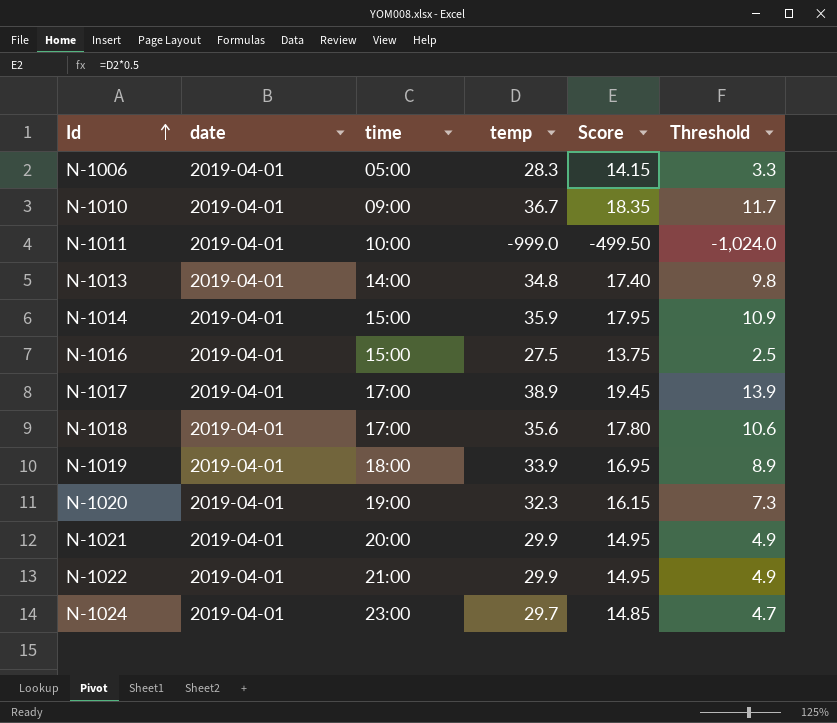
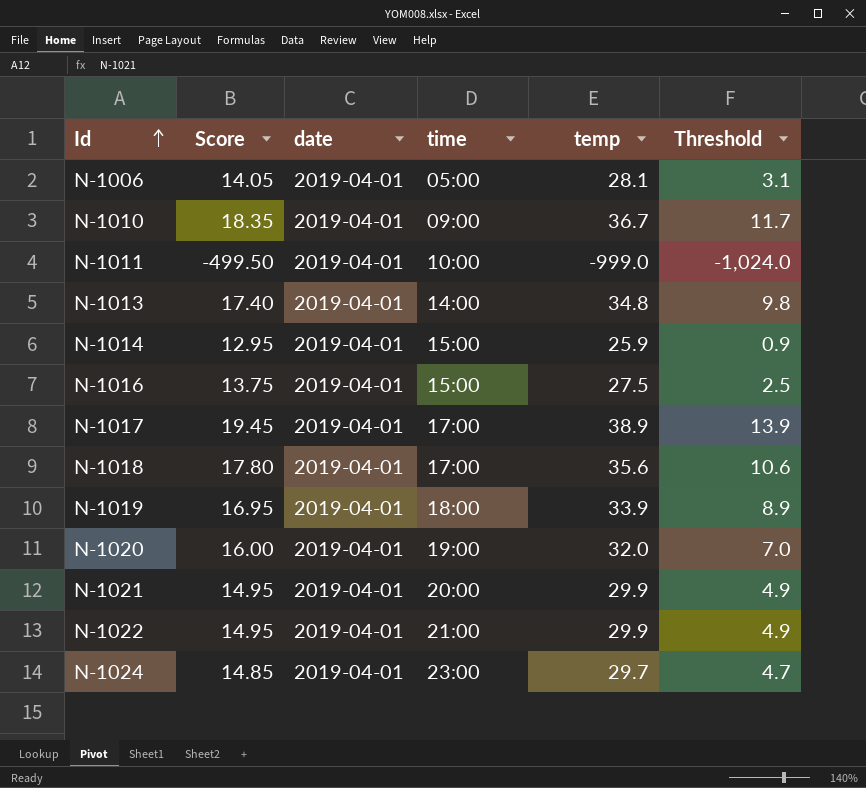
column Score | position: 5 -> 2
N-1006 | Score: 14.15 -> 14.05
N-1006 | temp: 28.3 -> 28.1
N-1006 | Threshold: 3.3 -> 3.1
N-1014 | Score: 17.95 -> 12.95
N-1014 | temp: 35.9 -> 25.9
N-1014 | Threshold: 10.9 -> 0.9
N-1020 | Score: 16.15 -> 16.00
N-1020 | temp: 32.3 -> 32.0
N-1020 | Threshold: 7.3 -> 7.0

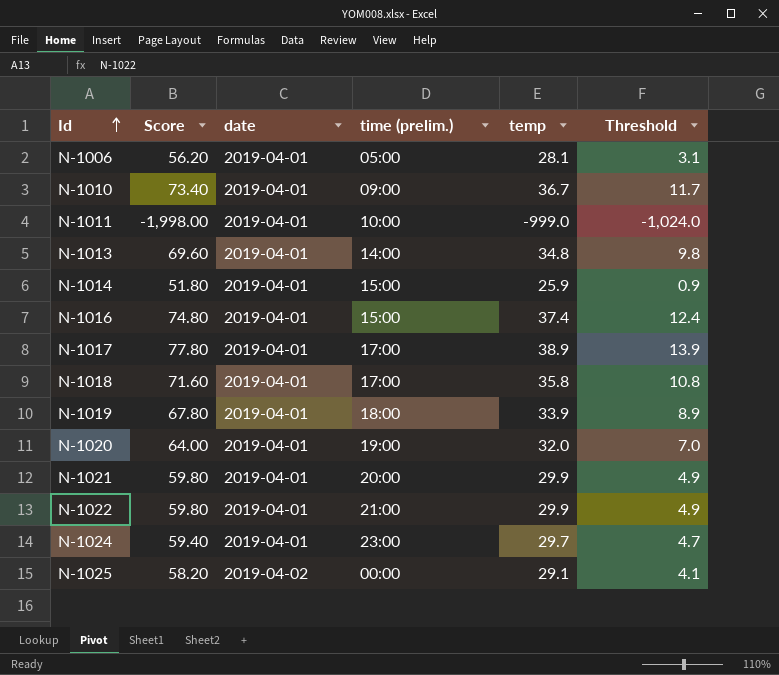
column Score | formula: [temp] * 0.5 -> [temp] * 2
column name: time -> time (prelim.)
N-1016 | temp: 27.5 -> 37.4
N-1016 | Threshold: 2.5 -> 12.4
N-1018 | temp: 35.6 -> 35.8
N-1018 | Threshold: 10.6 -> 10.8
row N-1025: none -> 58.20 | 2019-04-02 | 00:00 | 29.1 | 4.1

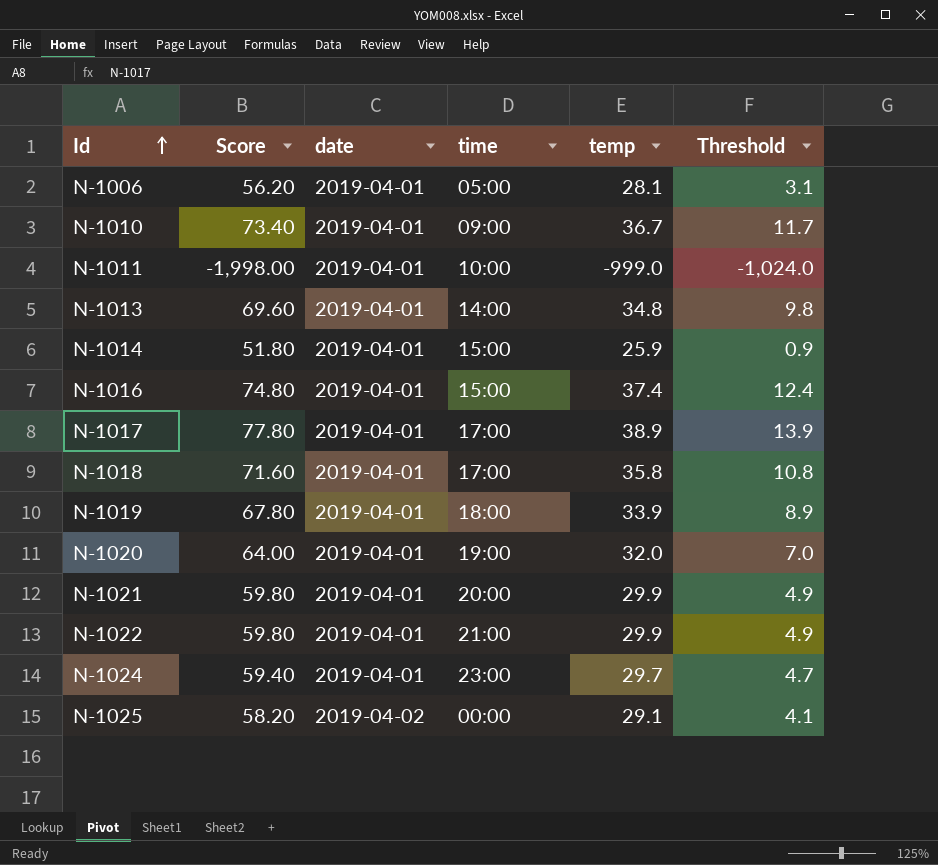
column name: time (prelim.) -> time

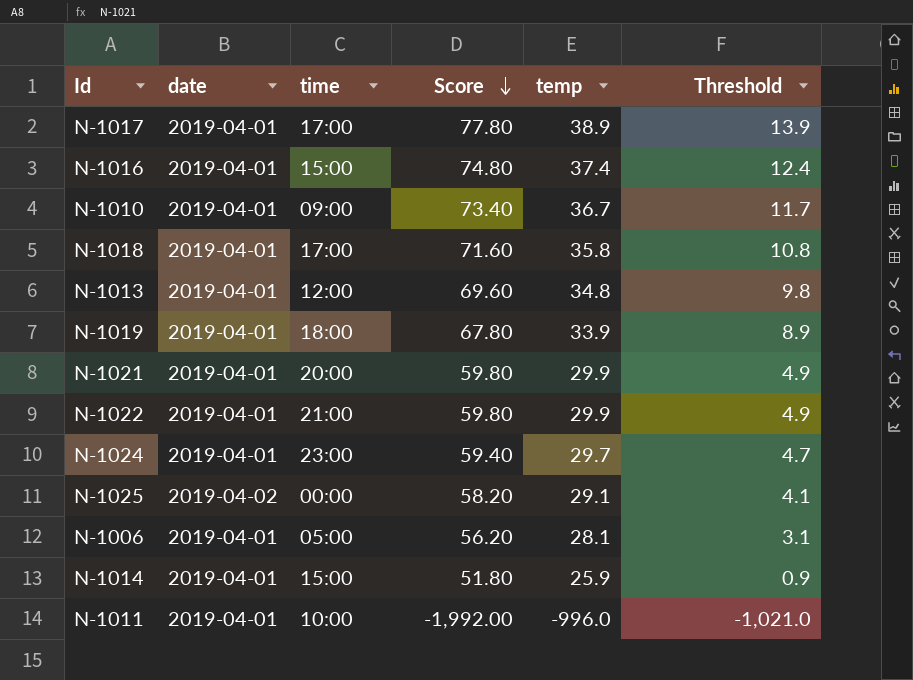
row order: Id ascending -> Score descending
column Score | position: 2 -> 4
row N-1020: 64.00 | 2019-04-01 | 19:00 | 32.0 | 7.0 -> none
N-1013 | time: 14:00 -> 12:00
N-1011 | Score: -1,998.00 -> -1,992.00
N-1011 | temp: -999.0 -> -996.0
N-1011 | Threshold: -1,024.0 -> -1,021.0

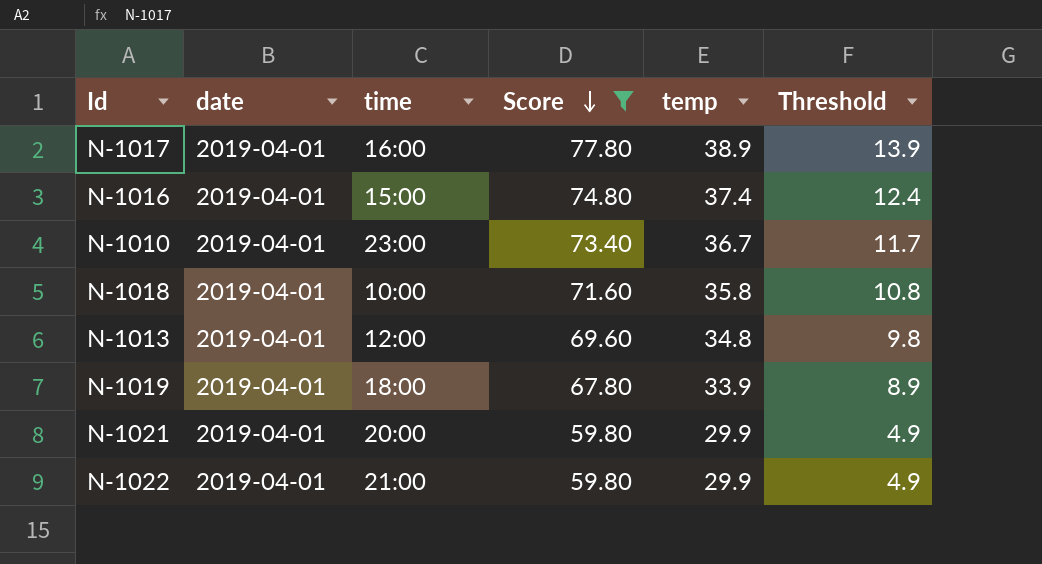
filter: none -> Score >= 59.80
N-1017 | time: 17:00 -> 16:00
N-1010 | time: 09:00 -> 23:00
N-1018 | time: 17:00 -> 10:00

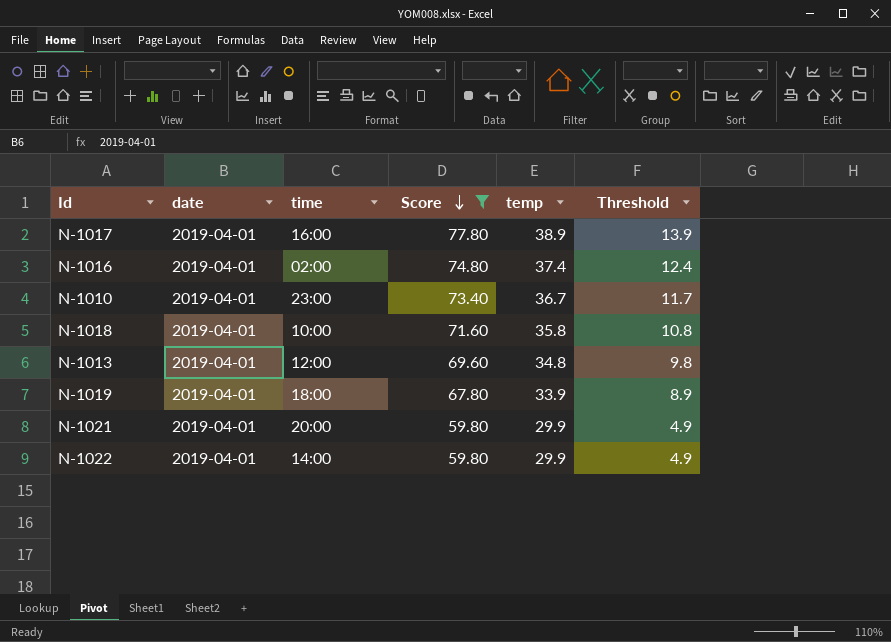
N-1016 | time: 15:00 -> 02:00
N-1022 | time: 21:00 -> 14:00

